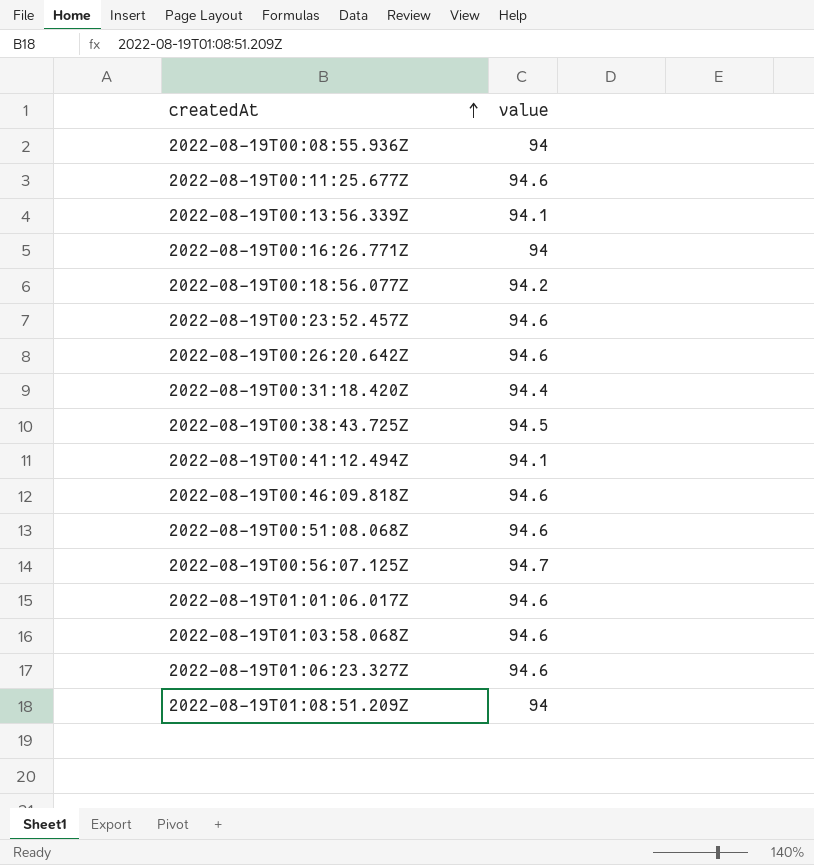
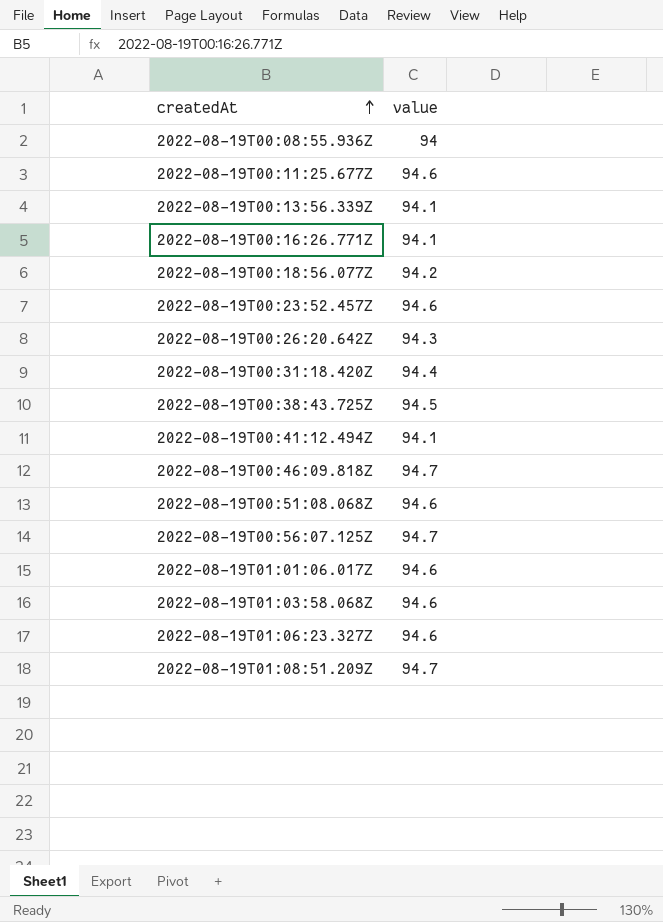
2022-08-19T00:16:26.771Z | value: 94 -> 94.1
2022-08-19T00:26:20.642Z | value: 94.6 -> 94.3
2022-08-19T00:46:09.818Z | value: 94.6 -> 94.7
2022-08-19T01:08:51.209Z | value: 94 -> 94.7

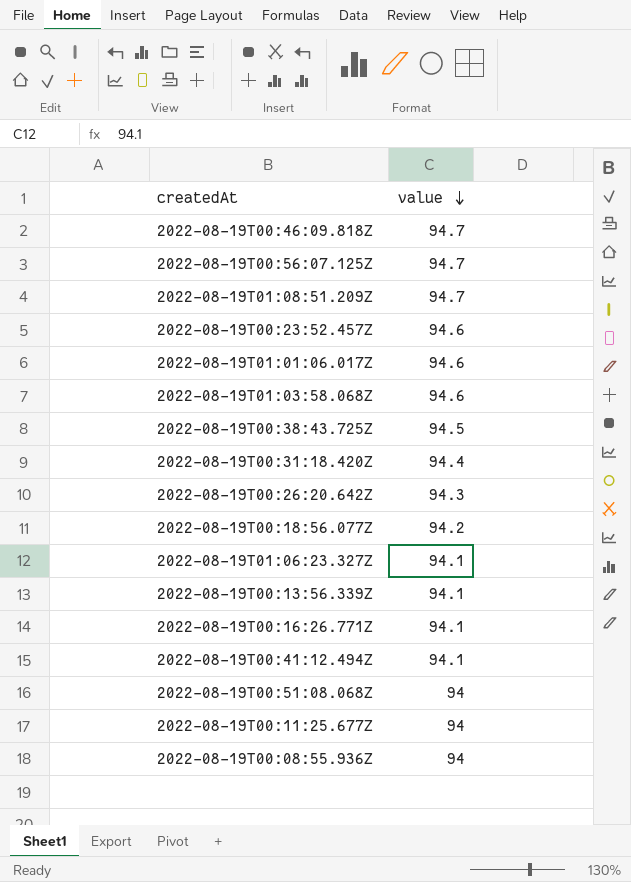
row order: createdAt ascending -> value descending
2022-08-19T01:06:23.327Z | value: 94.6 -> 94.1
2022-08-19T00:51:08.068Z | value: 94.6 -> 94
2022-08-19T00:11:25.677Z | value: 94.6 -> 94

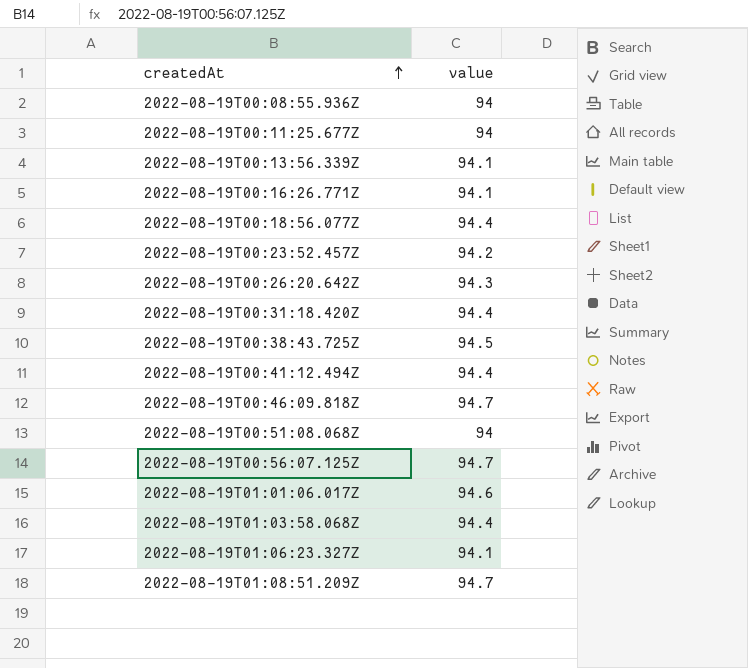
row order: value descending -> createdAt ascending
2022-08-19T00:18:56.077Z | value: 94.2 -> 94.4
2022-08-19T00:23:52.457Z | value: 94.6 -> 94.2
2022-08-19T00:41:12.494Z | value: 94.1 -> 94.4
2022-08-19T01:03:58.068Z | value: 94.6 -> 94.4

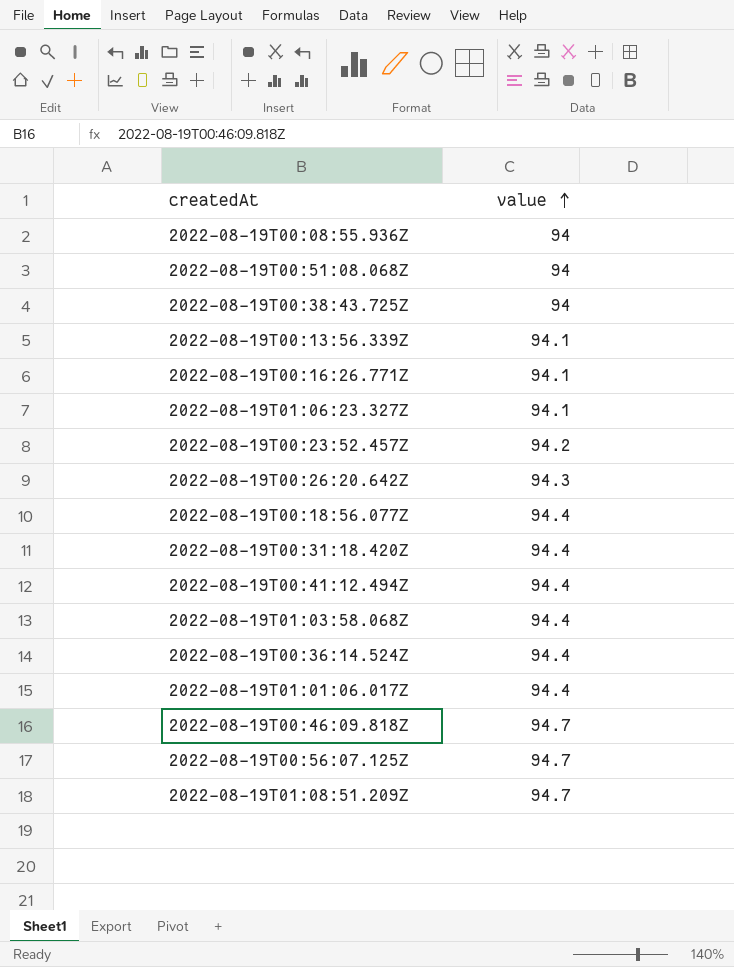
row order: createdAt ascending -> value ascending
row 2022-08-19T00:11:25.677Z: 94 -> none
2022-08-19T00:38:43.725Z | value: 94.5 -> 94
row 2022-08-19T00:36:14.524Z: none -> 94.4
2022-08-19T01:01:06.017Z | value: 94.6 -> 94.4

